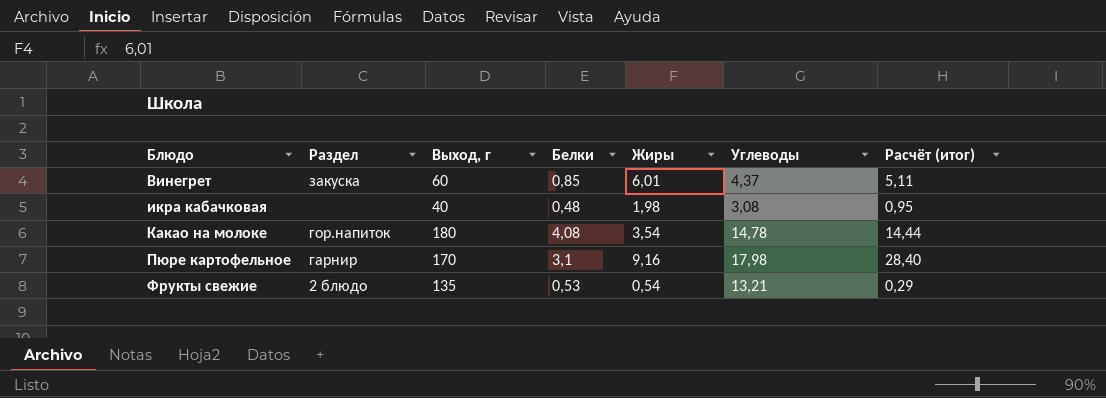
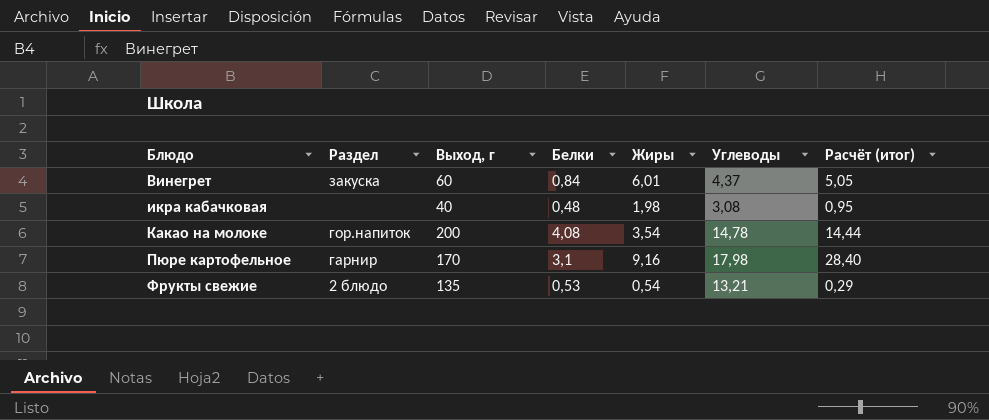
Винегрет | Белки: 0,85 -> 0,84
Винегрет | Расчёт (итог): 5,11 -> 5,05
Какао на молоке | Выход, г: 180 -> 200

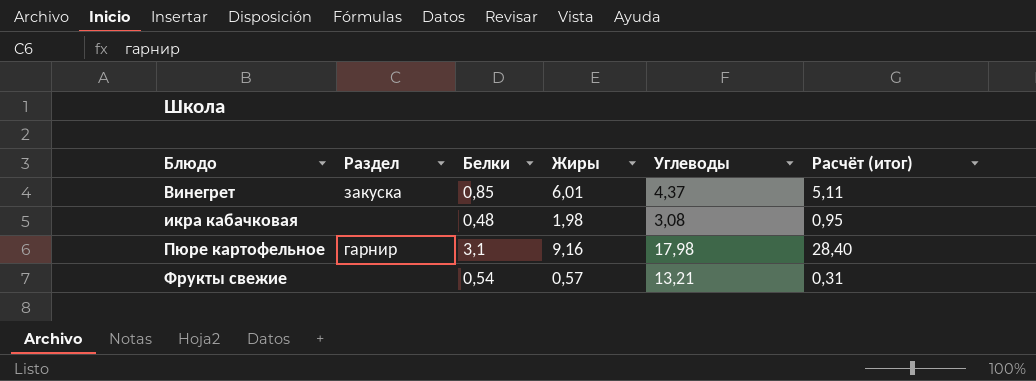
column Выход, г | position: 3 -> none
row Какао на молоке: гор.напиток | 200 | 4,08 | 3,54 | 14,78 | 14,44 -> none
Винегрет | Белки: 0,84 -> 0,85
Винегрет | Расчёт (итог): 5,05 -> 5,11
Фрукты свежие | Раздел: 2 блюдо -> none
Фрукты свежие | Белки: 0,53 -> 0,54
Фрукты свежие | Жиры: 0,54 -> 0,57
Фрукты свежие | Расчёт (итог): 0,29 -> 0,31

